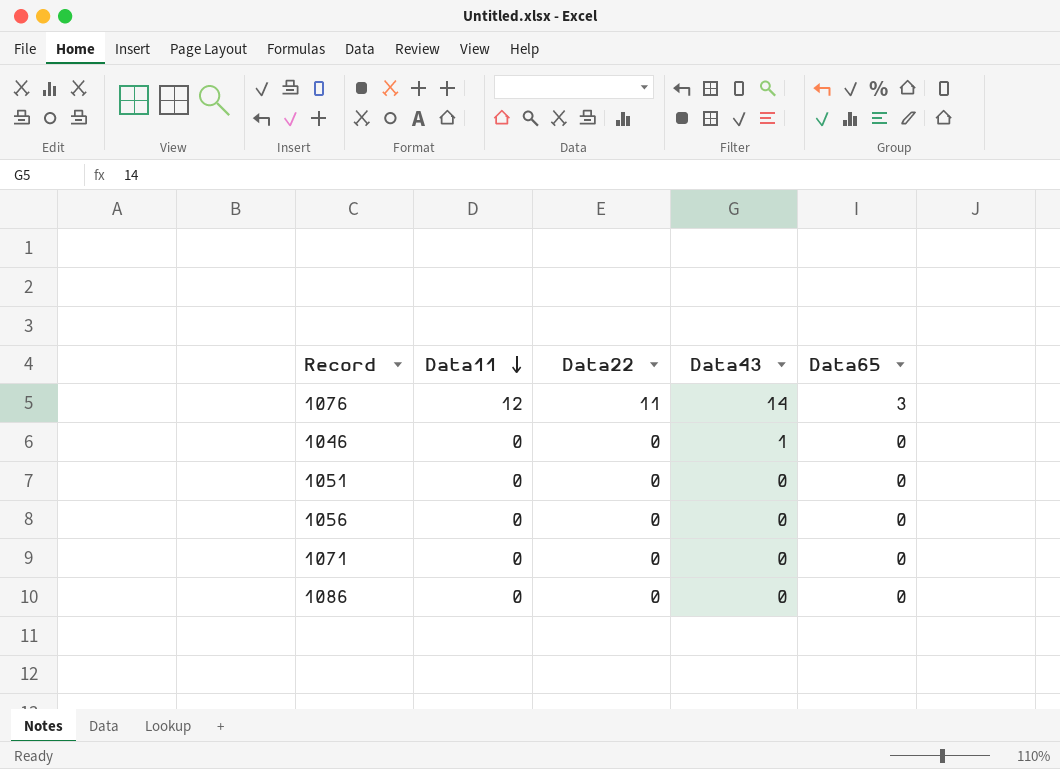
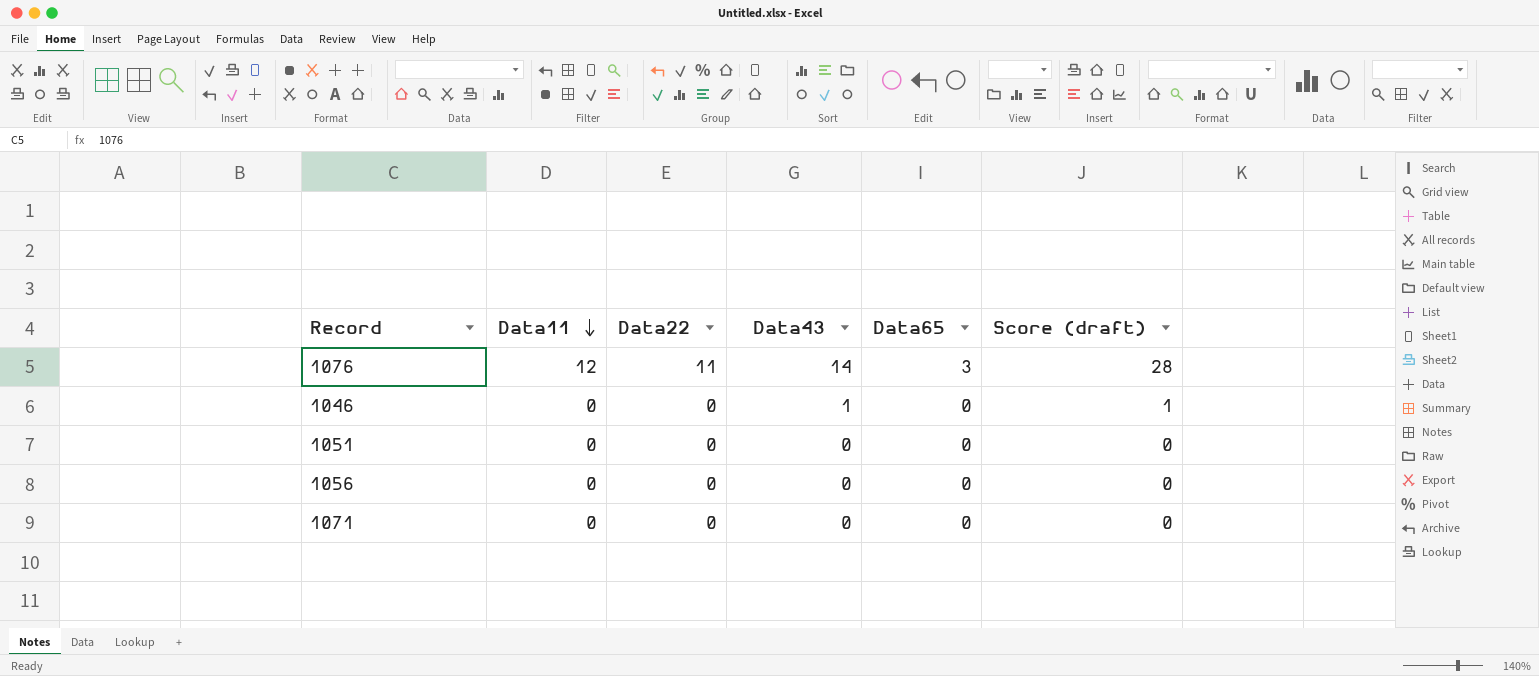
column Score (draft) | formula: none -> [Data22] + [Data43] + [Data65]
row 1086: 0 | 0 | 0 | 0 -> none

